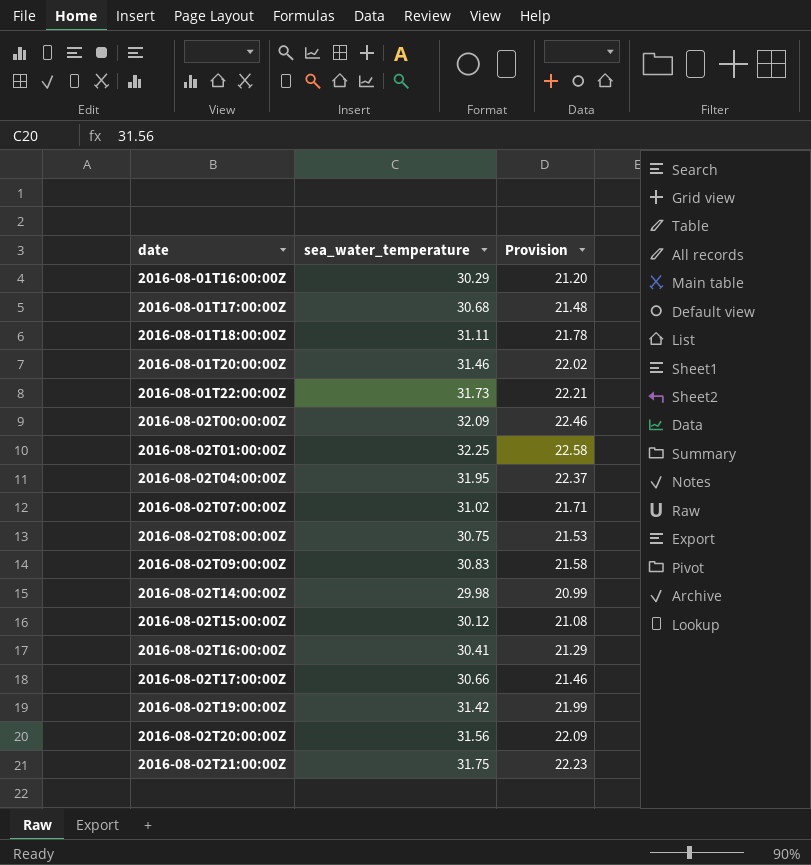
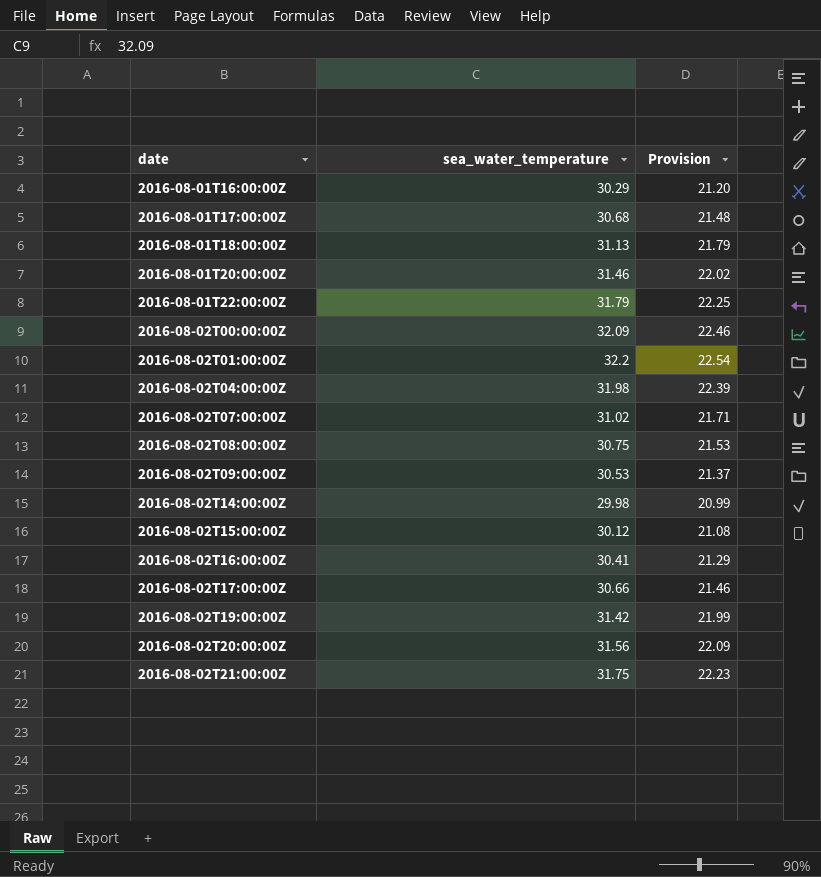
2016-08-01T18:00:00Z | sea_water_temperature: 31.11 -> 31.13
2016-08-01T18:00:00Z | Provision: 21.78 -> 21.79
2016-08-01T22:00:00Z | sea_water_temperature: 31.73 -> 31.79
2016-08-01T22:00:00Z | Provision: 22.21 -> 22.25
2016-08-02T01:00:00Z | sea_water_temperature: 32.25 -> 32.2
2016-08-02T01:00:00Z | Provision: 22.58 -> 22.54
2016-08-02T04:00:00Z | sea_water_temperature: 31.95 -> 31.98
2016-08-02T04:00:00Z | Provision: 22.37 -> 22.39
2016-08-02T09:00:00Z | sea_water_temperature: 30.83 -> 30.53
2016-08-02T09:00:00Z | Provision: 21.58 -> 21.37

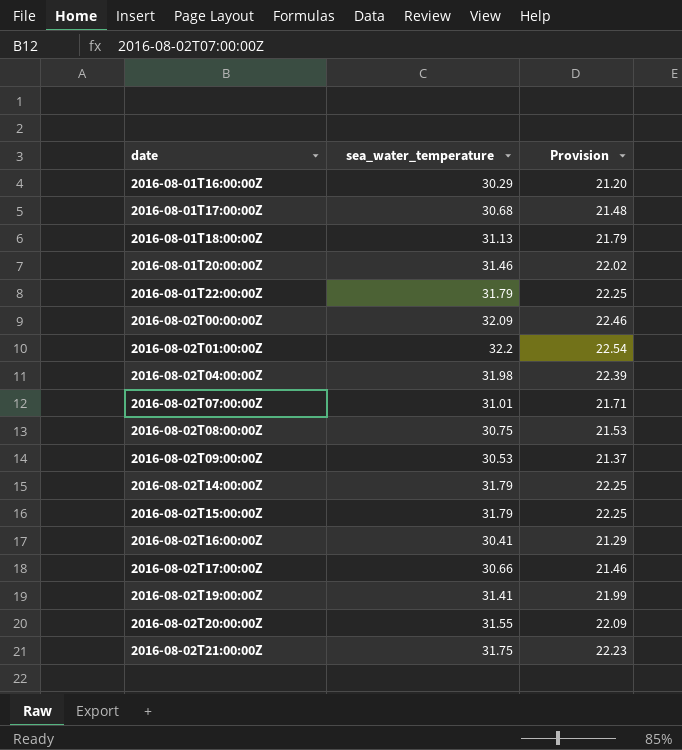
2016-08-02T07:00:00Z | sea_water_temperature: 31.02 -> 31.01
2016-08-02T14:00:00Z | sea_water_temperature: 29.98 -> 31.79
2016-08-02T14:00:00Z | Provision: 20.99 -> 22.25
2016-08-02T15:00:00Z | sea_water_temperature: 30.12 -> 31.79
2016-08-02T15:00:00Z | Provision: 21.08 -> 22.25
2016-08-02T19:00:00Z | sea_water_temperature: 31.42 -> 31.41
2016-08-02T20:00:00Z | sea_water_temperature: 31.56 -> 31.55

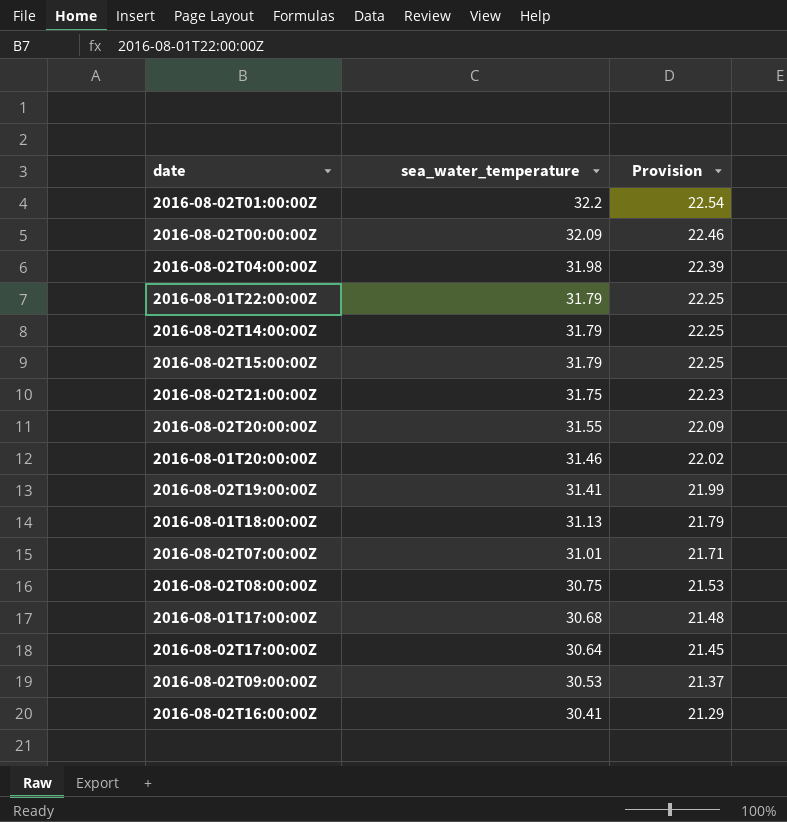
row order: date ascending -> sea_water_temperature descending
row 2016-08-01T16:00:00Z: 30.29 | 21.20 -> none
2016-08-02T17:00:00Z | sea_water_temperature: 30.66 -> 30.64
2016-08-02T17:00:00Z | Provision: 21.46 -> 21.45

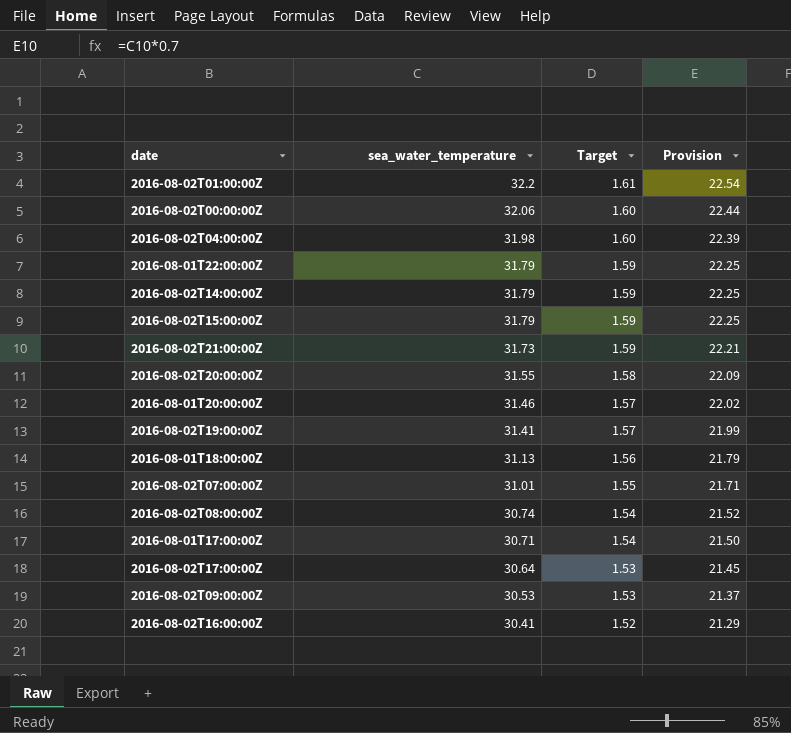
column Target | formula: none -> [sea_water_temperature] * 0.05
2016-08-02T00:00:00Z | sea_water_temperature: 32.09 -> 32.06
2016-08-02T00:00:00Z | Provision: 22.46 -> 22.44
2016-08-02T21:00:00Z | sea_water_temperature: 31.75 -> 31.73
2016-08-02T21:00:00Z | Provision: 22.23 -> 22.21
2016-08-02T08:00:00Z | sea_water_temperature: 30.75 -> 30.74
2016-08-02T08:00:00Z | Provision: 21.53 -> 21.52
2016-08-01T17:00:00Z | sea_water_temperature: 30.68 -> 30.71
2016-08-01T17:00:00Z | Provision: 21.48 -> 21.50

